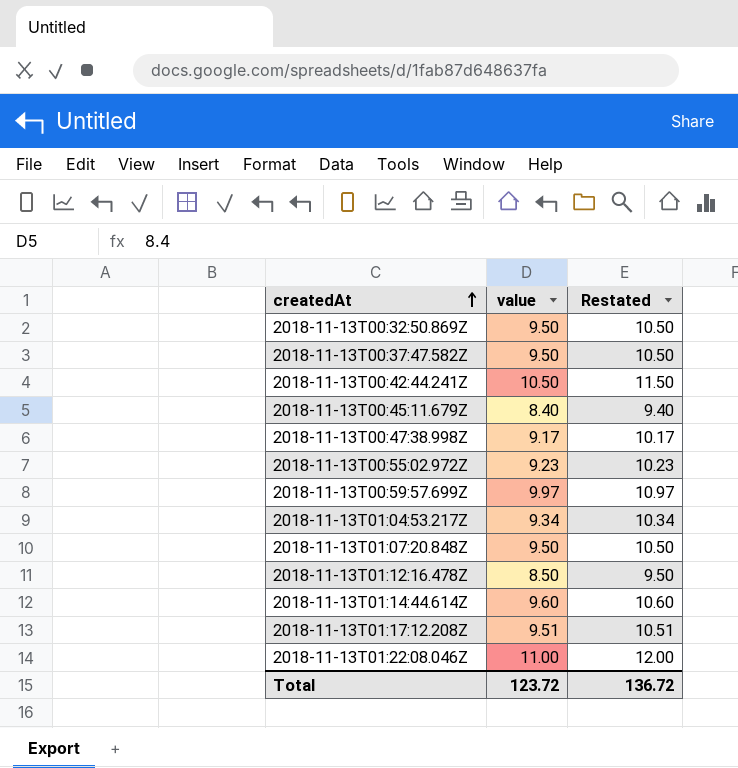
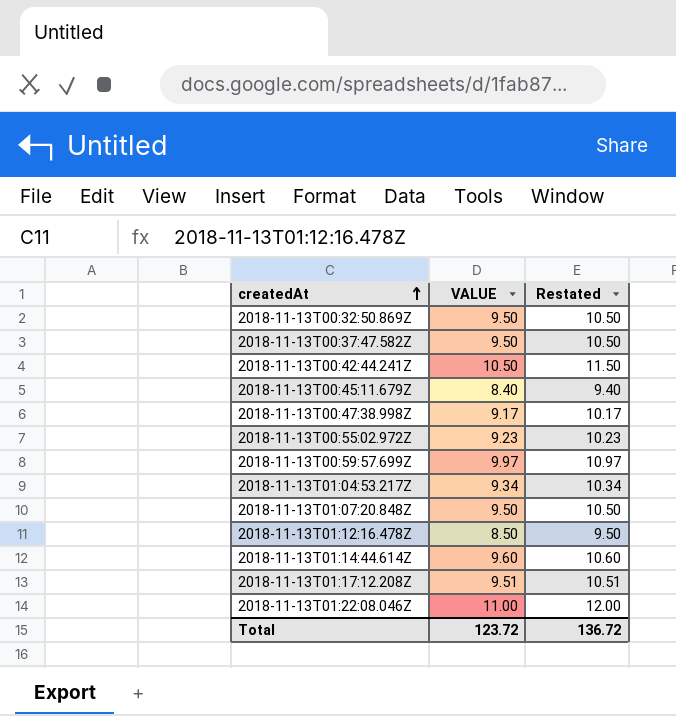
column name: value -> VALUE

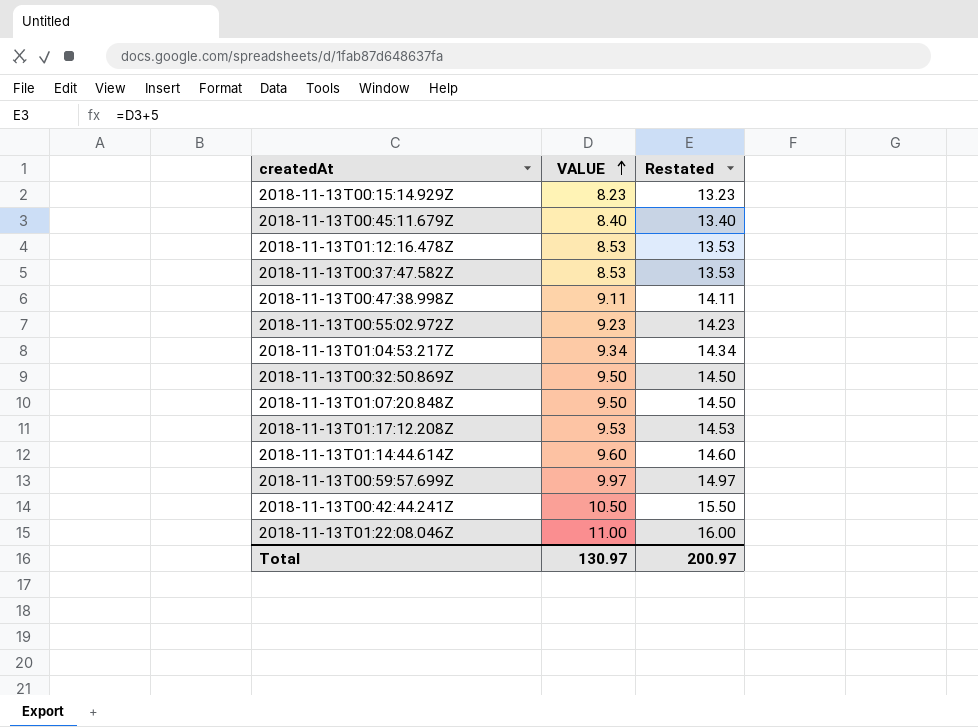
row order: createdAt ascending -> VALUE ascending
column Restated | formula: [VALUE] + 1 -> [VALUE] + 5
row 2018-11-13T00:15:14.929Z: none -> 8.23 | 13.23
2018-11-13T01:12:16.478Z | VALUE: 8.50 -> 8.53
2018-11-13T00:37:47.582Z | VALUE: 9.50 -> 8.53
2018-11-13T00:47:38.998Z | VALUE: 9.17 -> 9.11
2018-11-13T01:17:12.208Z | VALUE: 9.51 -> 9.53
Total | VALUE: 123.72 -> 130.97
Total | Restated: 136.72 -> 200.97

